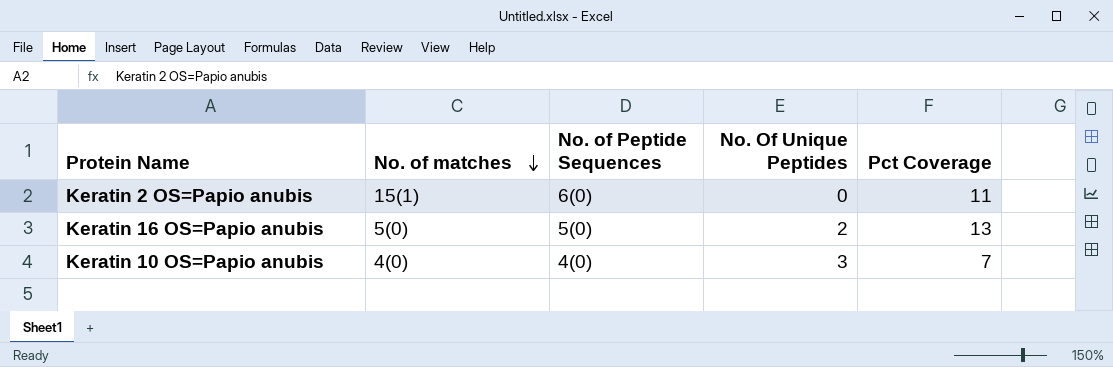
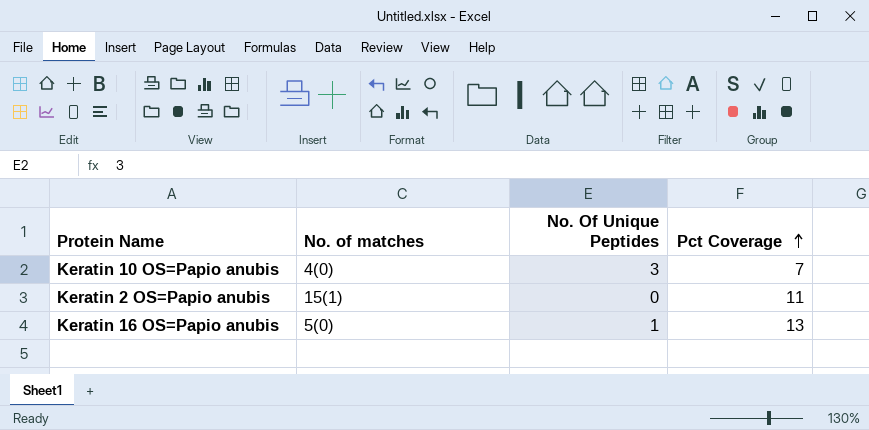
row order: No. of matches descending -> Pct Coverage ascending
column No. of Peptide Sequences | position: 3 -> none
Keratin 16 OS=Papio anubis | No. Of Unique Peptides: 2 -> 1

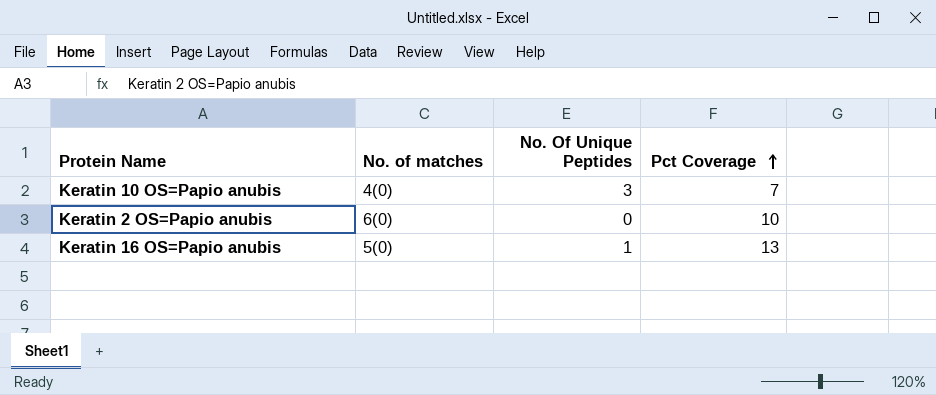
Keratin 2 OS=Papio anubis | No. of matches: 15(1) -> 6(0)
Keratin 2 OS=Papio anubis | Pct Coverage: 11 -> 10

